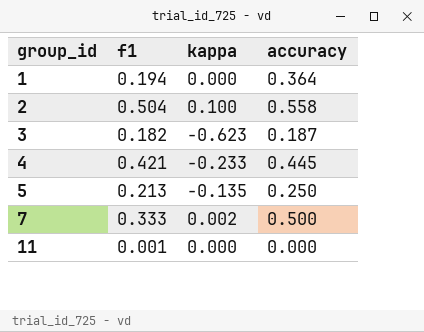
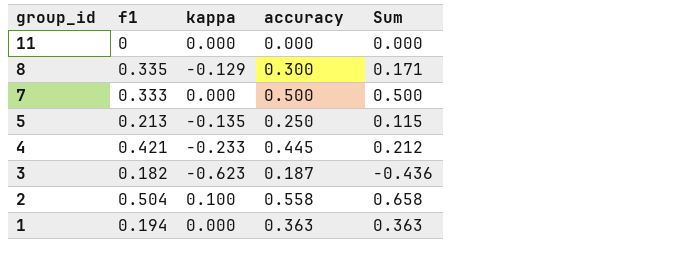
row order: group_id ascending -> group_id descending
column Sum | formula: none -> [kappa] + [accuracy]
11 | f1: 0.001 -> 0
row 8: none -> 0.335 | -0.129 | 0.300 | 0.171
7 | kappa: 0.002 -> 0.000
1 | accuracy: 0.364 -> 0.363

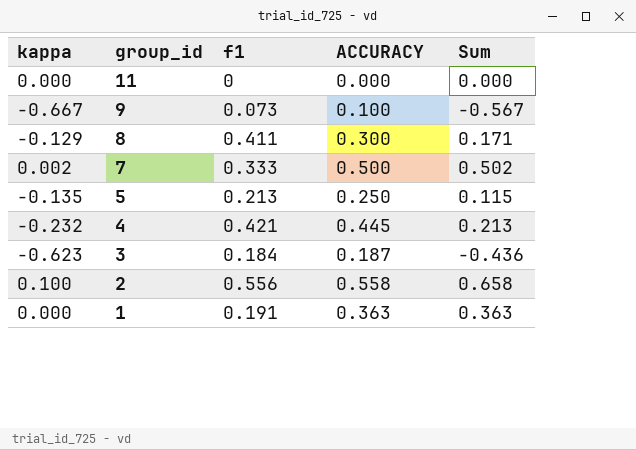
column kappa | position: 3 -> 1
column name: accuracy -> ACCURACY
row 9: none -> -0.667 | 0.073 | 0.100 | -0.567
8 | f1: 0.335 -> 0.411
7 | kappa: 0.000 -> 0.002
7 | Sum: 0.500 -> 0.502
4 | kappa: -0.233 -> -0.232
4 | Sum: 0.212 -> 0.213
3 | f1: 0.182 -> 0.184
2 | f1: 0.504 -> 0.556
1 | f1: 0.194 -> 0.191

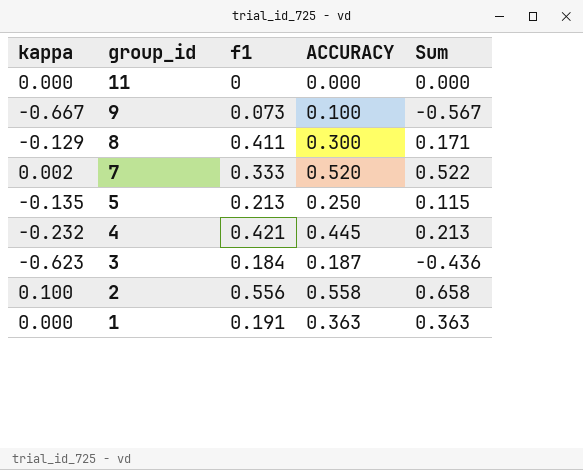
7 | ACCURACY: 0.500 -> 0.520
7 | Sum: 0.502 -> 0.522

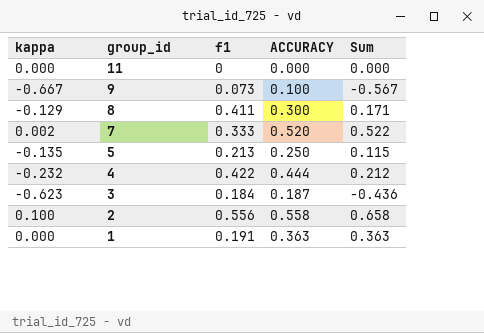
4 | f1: 0.421 -> 0.422
4 | ACCURACY: 0.445 -> 0.444
4 | Sum: 0.213 -> 0.212

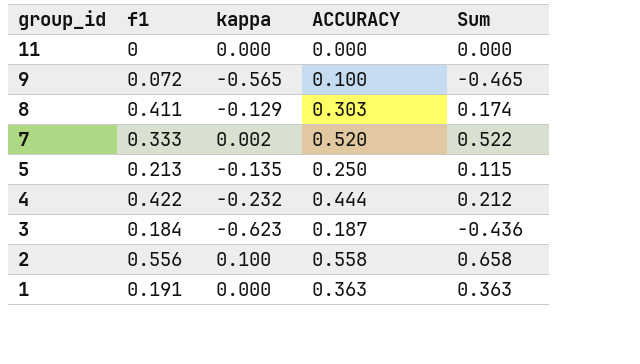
column kappa | position: 1 -> 3
9 | f1: 0.073 -> 0.072
9 | kappa: -0.667 -> -0.565
9 | Sum: -0.567 -> -0.465
8 | ACCURACY: 0.300 -> 0.303
8 | Sum: 0.171 -> 0.174

